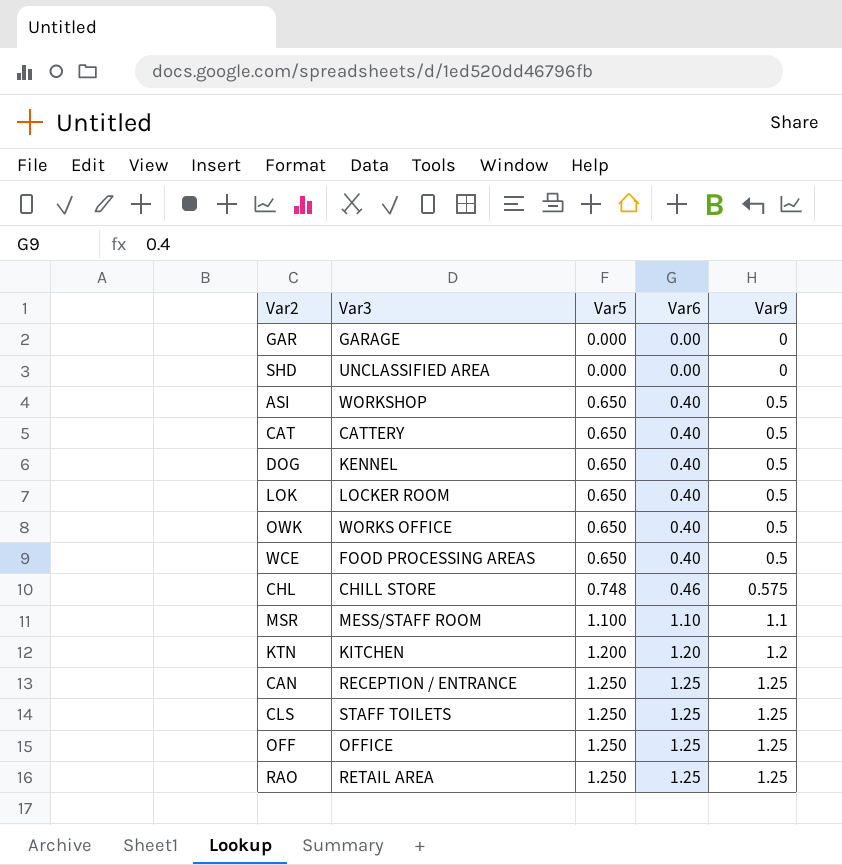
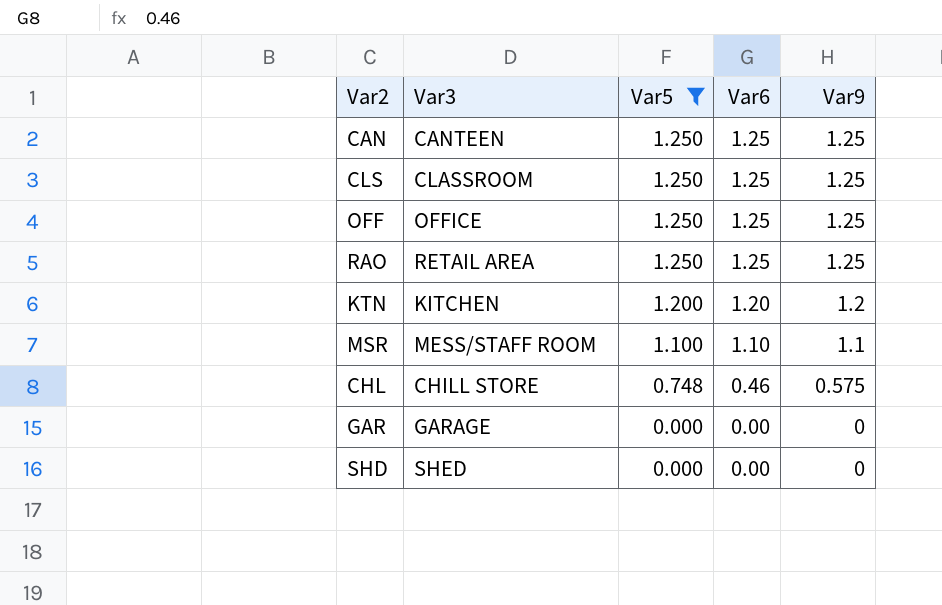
filter: none -> Var5 != 0.650
row order: Var5 ascending -> Var5 descending
CAN | Var3: RECEPTION / ENTRANCE -> CANTEEN
CLS | Var3: STAFF TOILETS -> CLASSROOM
SHD | Var3: UNCLASSIFIED AREA -> SHED

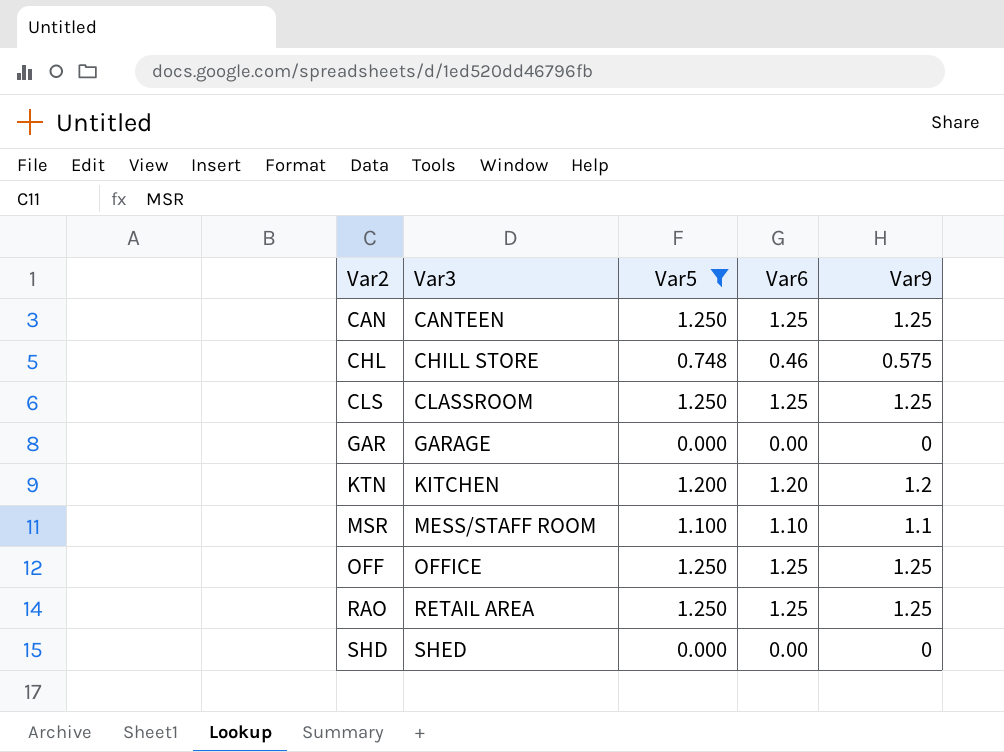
row order: Var5 descending -> Var2 ascending

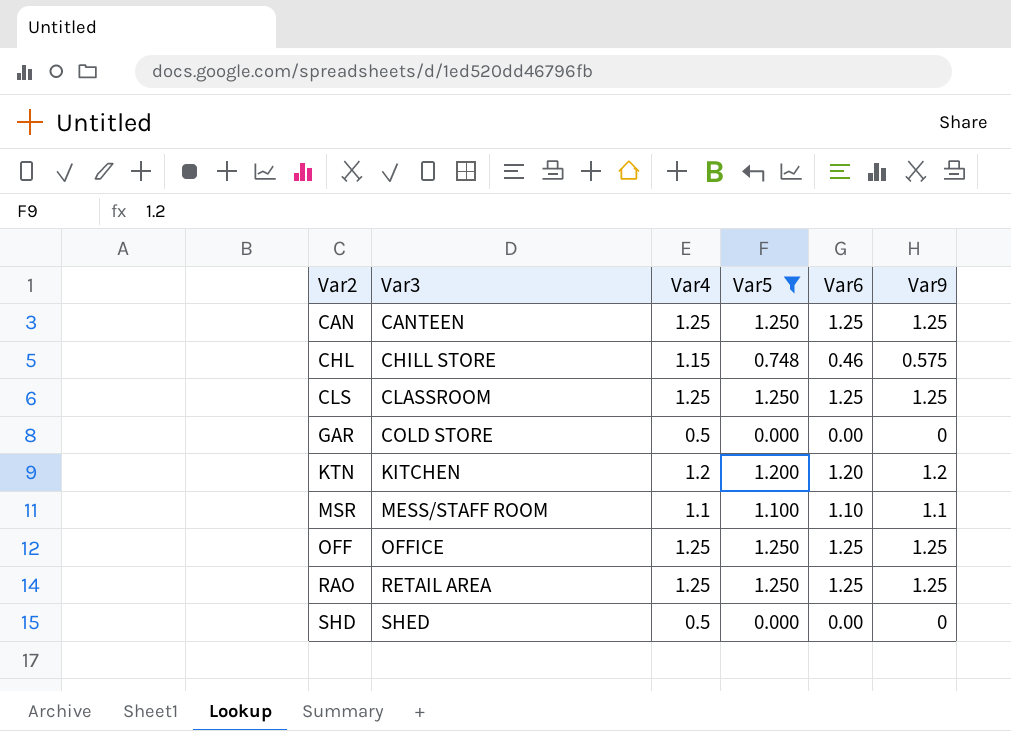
column Var4 | position: none -> 3
GAR | Var3: GARAGE -> COLD STORE

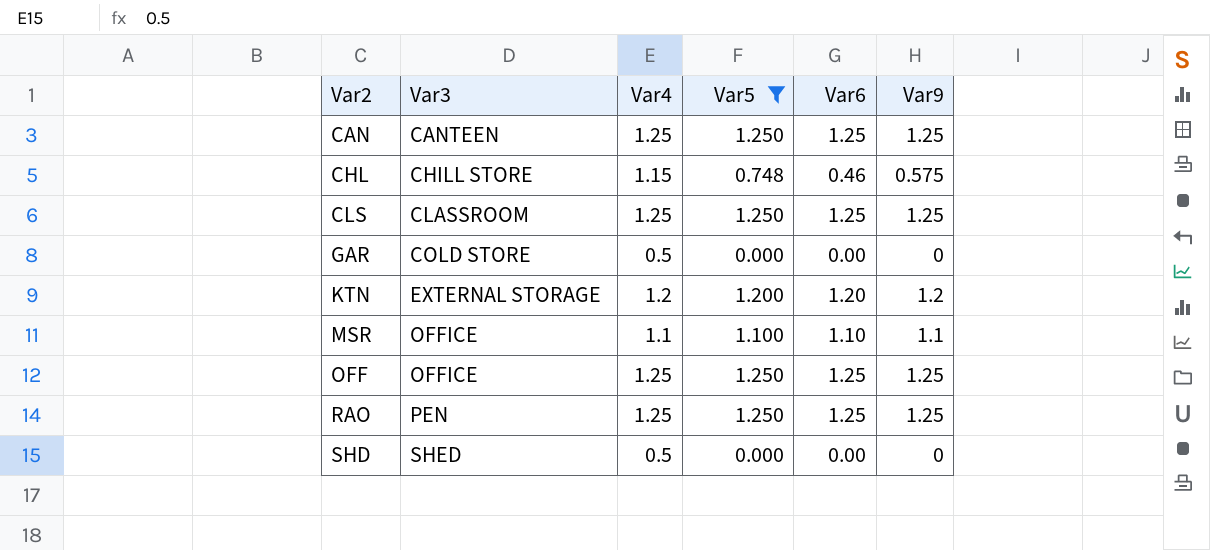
KTN | Var3: KITCHEN -> EXTERNAL STORAGE
MSR | Var3: MESS/STAFF ROOM -> OFFICE
RAO | Var3: RETAIL AREA -> PEN

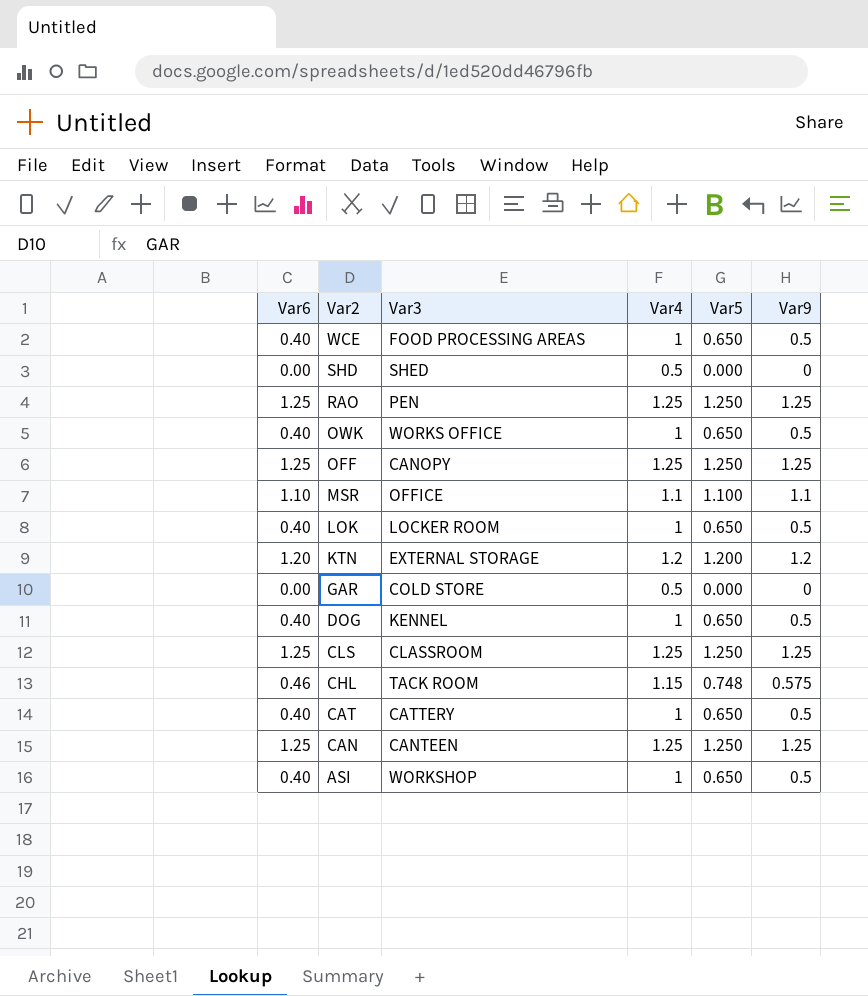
filter: Var5 != 0.650 -> none
row order: Var2 ascending -> Var2 descending
column Var6 | position: 5 -> 1
OFF | Var3: OFFICE -> CANOPY
CHL | Var3: CHILL STORE -> TACK ROOM

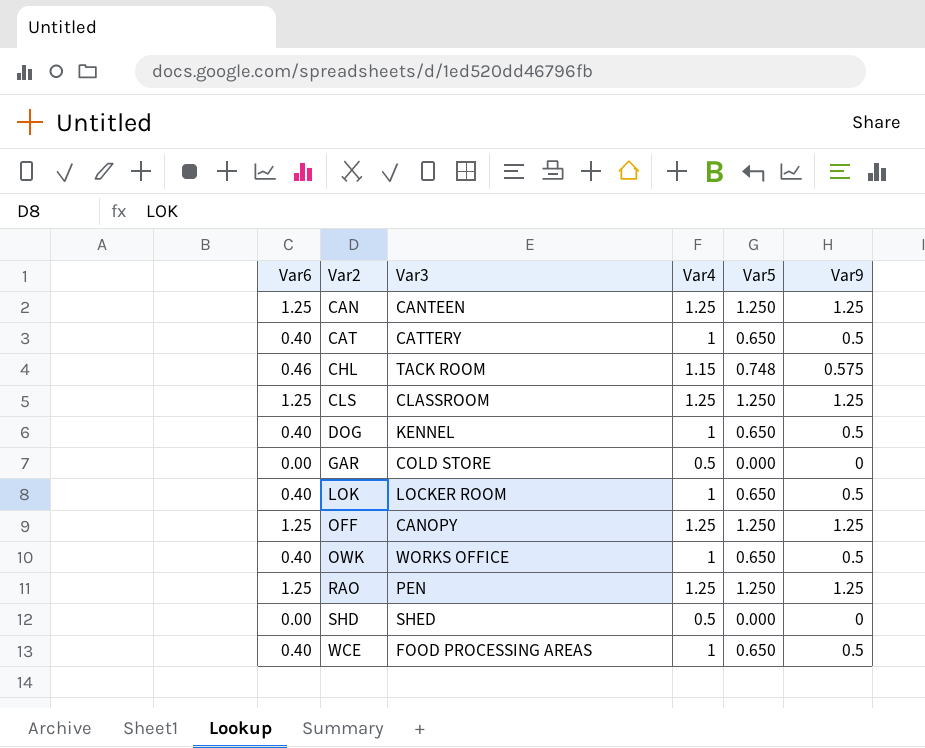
row order: Var2 descending -> Var2 ascending
row MSR: 1.10 | OFFICE | 1.1 | 1.100 | 1.1 -> none
row KTN: 1.20 | EXTERNAL STORAGE | 1.2 | 1.200 | 1.2 -> none
row ASI: 0.40 | WORKSHOP | 1 | 0.650 | 0.5 -> none

